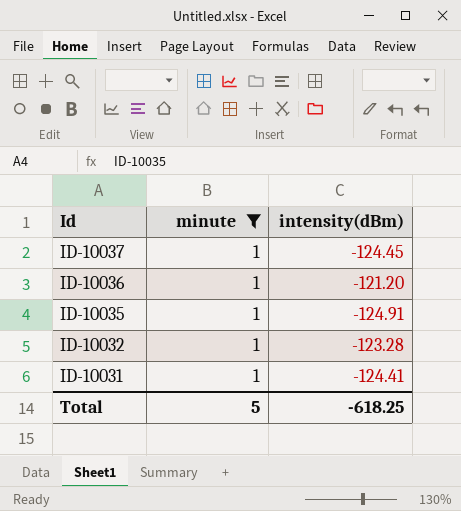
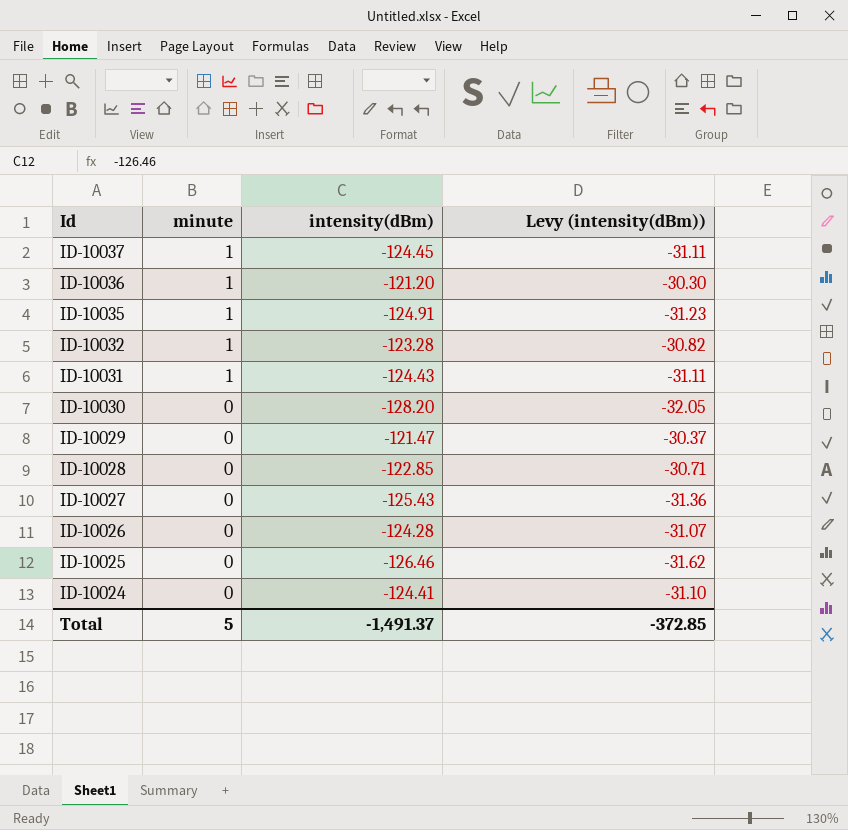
filter: minute = 1 -> none
column Levy (intensity(dBm)) | formula: none -> [intensity(dBm)] * 0.25
ID-10031 | intensity(dBm): -124.41 -> -124.43
Total | intensity(dBm): -618.25 -> -1,491.37

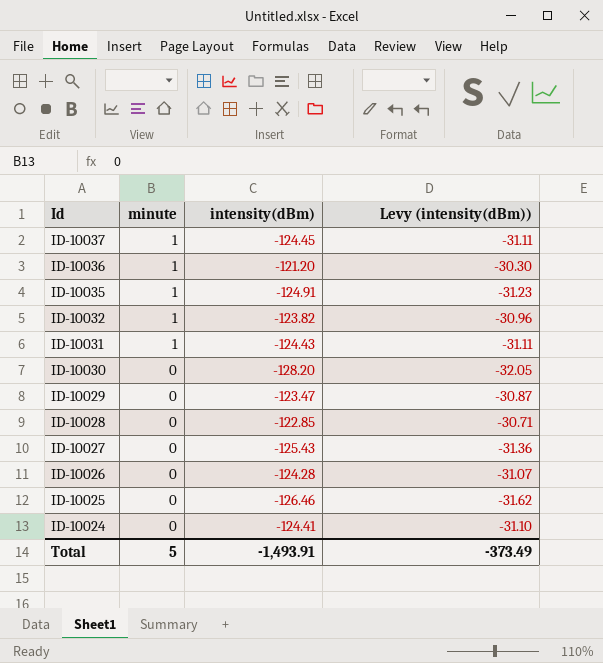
ID-10032 | intensity(dBm): -123.28 -> -123.82
ID-10032 | Levy (intensity(dBm)): -30.82 -> -30.96
ID-10029 | intensity(dBm): -121.47 -> -123.47
ID-10029 | Levy (intensity(dBm)): -30.37 -> -30.87
Total | intensity(dBm): -1,491.37 -> -1,493.91
Total | Levy (intensity(dBm)): -372.85 -> -373.49

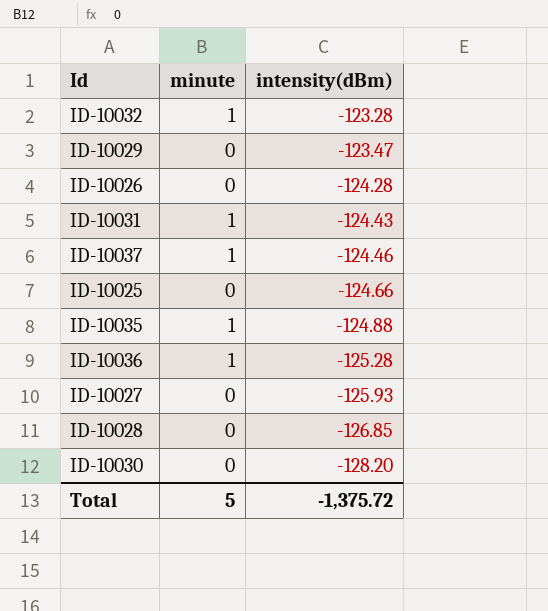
row order: Id descending -> intensity(dBm) descending
column Levy (intensity(dBm)) | formula: [intensity(dBm)] * 0.25 -> none
row ID-10024: 0 | -124.41 | -31.10 -> none
ID-10032 | intensity(dBm): -123.82 -> -123.28
ID-10037 | intensity(dBm): -124.45 -> -124.46
ID-10025 | intensity(dBm): -126.46 -> -124.66
ID-10035 | intensity(dBm): -124.91 -> -124.88
ID-10036 | intensity(dBm): -121.20 -> -125.28
ID-10027 | intensity(dBm): -125.43 -> -125.93
ID-10028 | intensity(dBm): -122.85 -> -126.85
Total | intensity(dBm): -1,493.91 -> -1,375.72

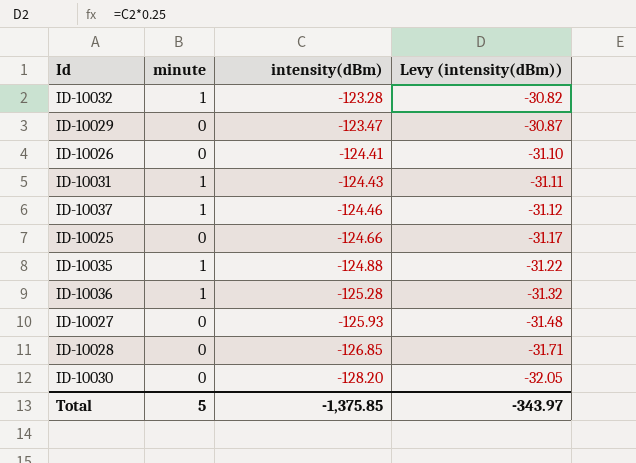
column Levy (intensity(dBm)) | formula: none -> [intensity(dBm)] * 0.25
ID-10026 | intensity(dBm): -124.28 -> -124.41
Total | intensity(dBm): -1,375.72 -> -1,375.85

